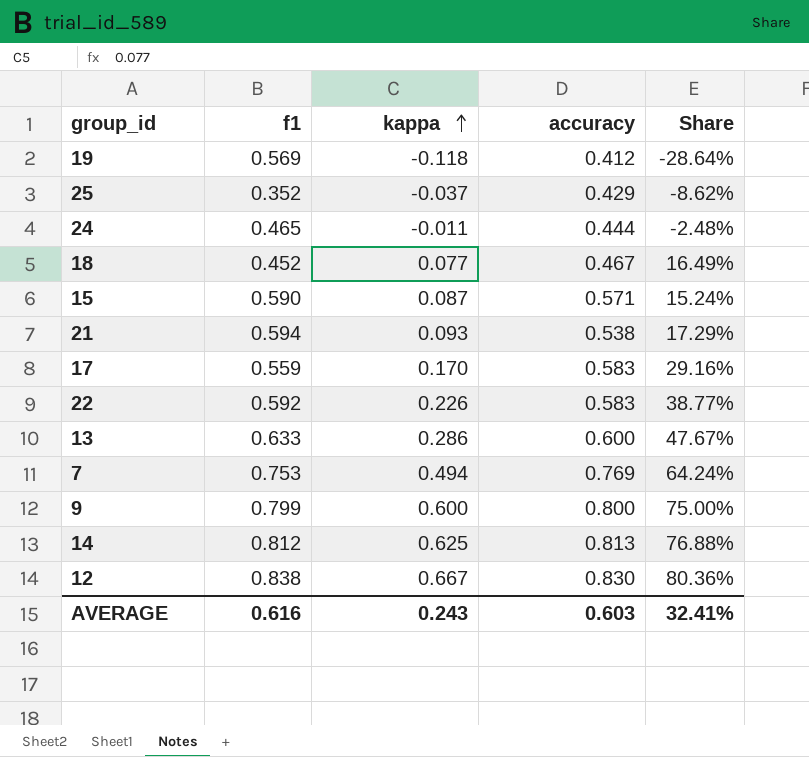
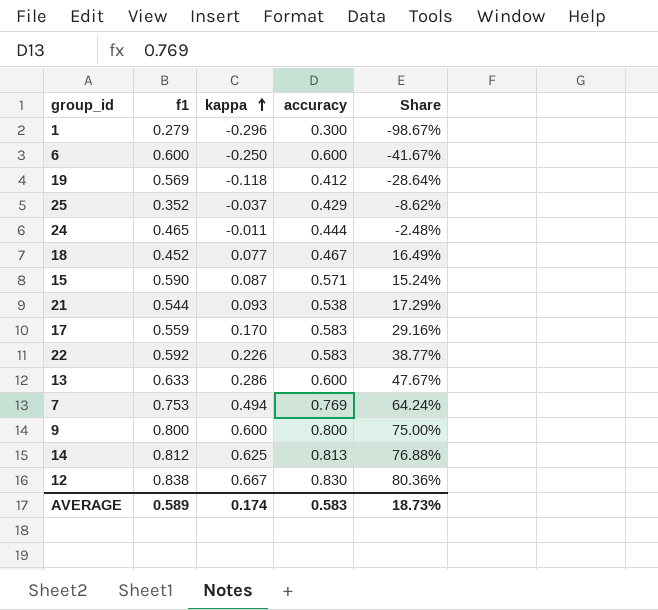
row 1: none -> 0.279 | -0.296 | 0.300 | -98.67%
row 6: none -> 0.600 | -0.250 | 0.600 | -41.67%
21 | f1: 0.594 -> 0.544
9 | f1: 0.799 -> 0.800
AVERAGE | f1: 0.616 -> 0.589
AVERAGE | kappa: 0.243 -> 0.174
AVERAGE | accuracy: 0.603 -> 0.583
AVERAGE | Share: 32.41% -> 18.73%

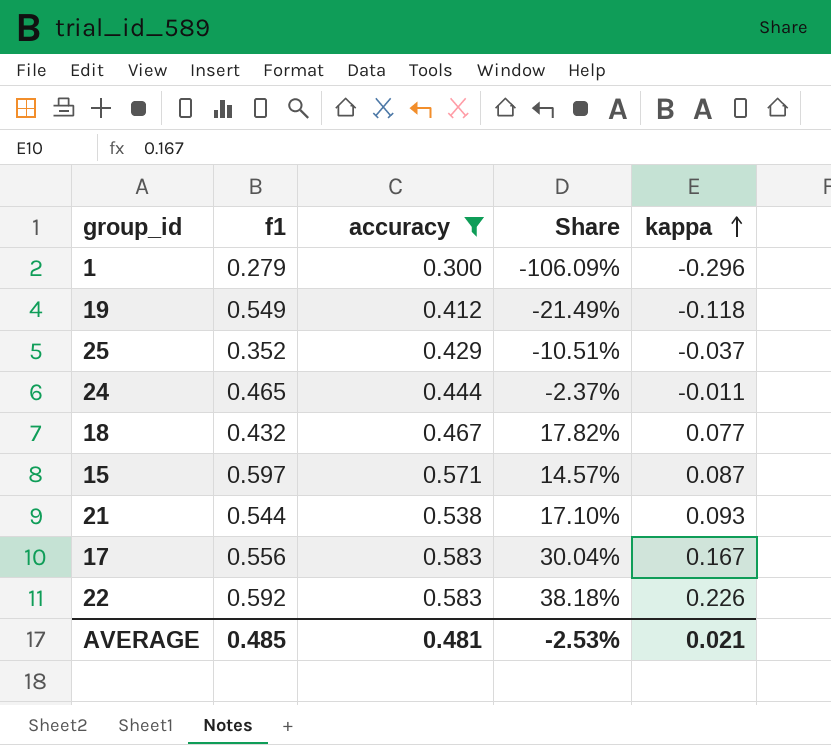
filter: none -> accuracy <= 0.583
column Share | formula: [kappa] / [accuracy] -> [kappa] / [f1]
column kappa | position: 3 -> 5
19 | f1: 0.569 -> 0.549
18 | f1: 0.452 -> 0.432
15 | f1: 0.590 -> 0.597
17 | f1: 0.559 -> 0.556
17 | kappa: 0.170 -> 0.167
AVERAGE | f1: 0.589 -> 0.485
AVERAGE | accuracy: 0.583 -> 0.481
AVERAGE | Share: 18.73% -> -2.53%
AVERAGE | kappa: 0.174 -> 0.021

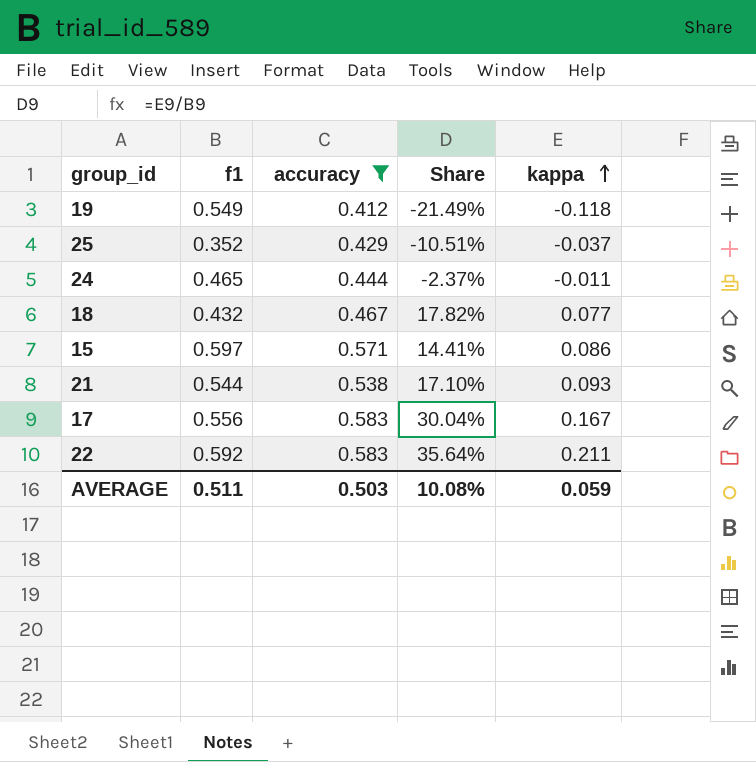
row 1: 0.279 | 0.300 | -106.09% | -0.296 -> none
15 | Share: 14.57% -> 14.41%
15 | kappa: 0.087 -> 0.086
22 | Share: 38.18% -> 35.64%
22 | kappa: 0.226 -> 0.211
AVERAGE | f1: 0.485 -> 0.511
AVERAGE | accuracy: 0.481 -> 0.503
AVERAGE | Share: -2.53% -> 10.08%
AVERAGE | kappa: 0.021 -> 0.059

